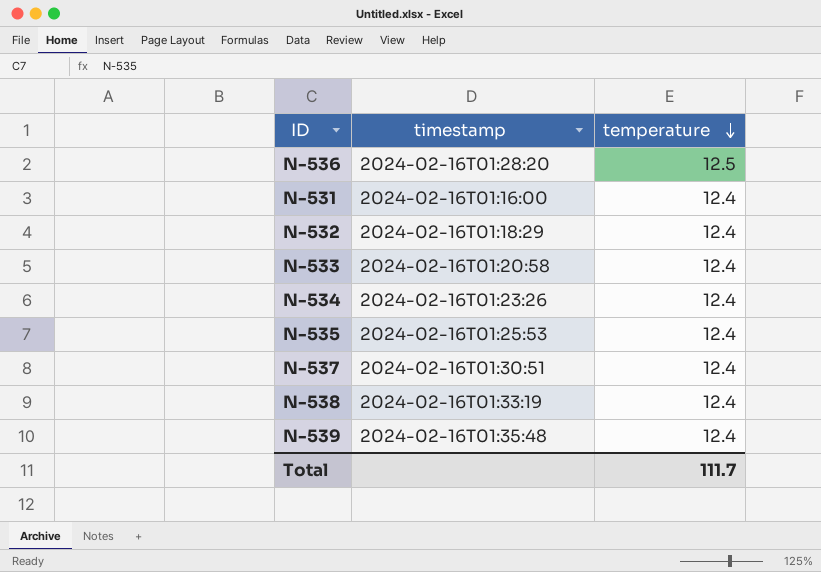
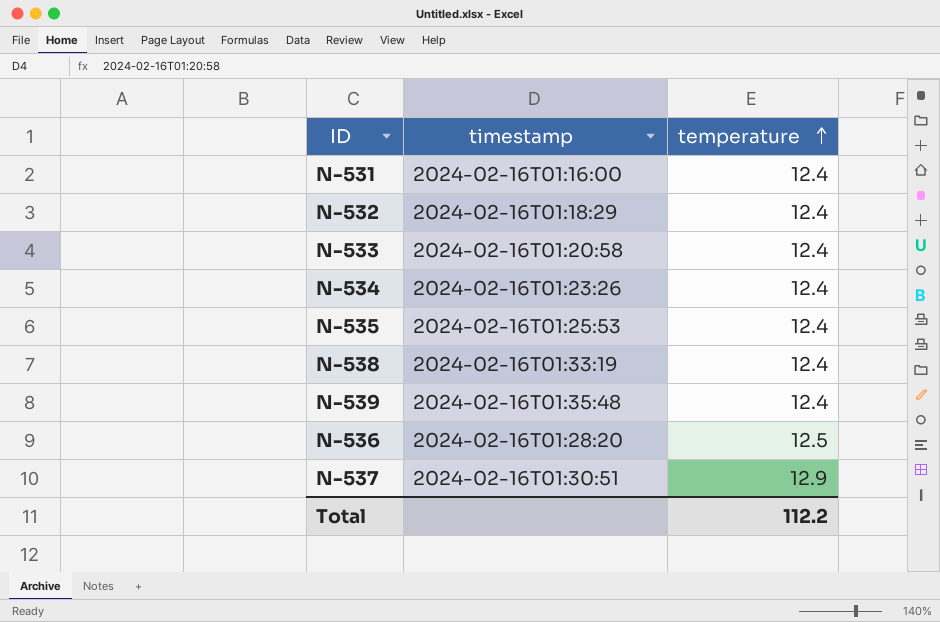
row order: temperature descending -> temperature ascending
N-537 | temperature: 12.4 -> 12.9
Total | temperature: 111.7 -> 112.2

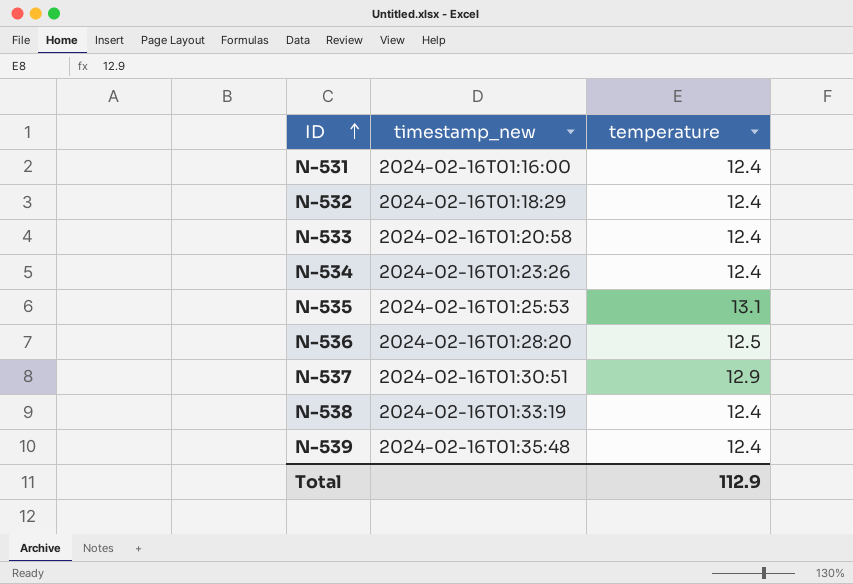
row order: temperature ascending -> ID ascending
column name: timestamp -> timestamp_new
N-535 | temperature: 12.4 -> 13.1
Total | temperature: 112.2 -> 112.9

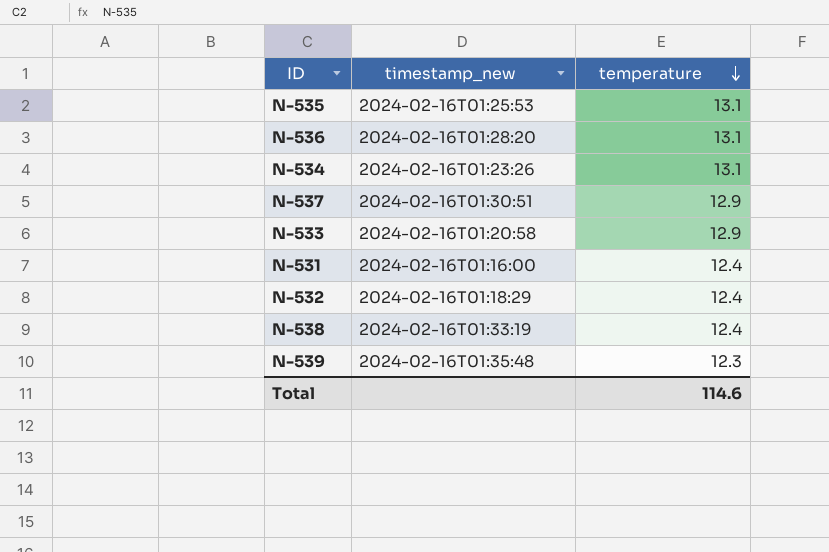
row order: ID ascending -> temperature descending
N-536 | temperature: 12.5 -> 13.1
N-534 | temperature: 12.4 -> 13.1
N-533 | temperature: 12.4 -> 12.9
N-539 | temperature: 12.4 -> 12.3
Total | temperature: 112.9 -> 114.6

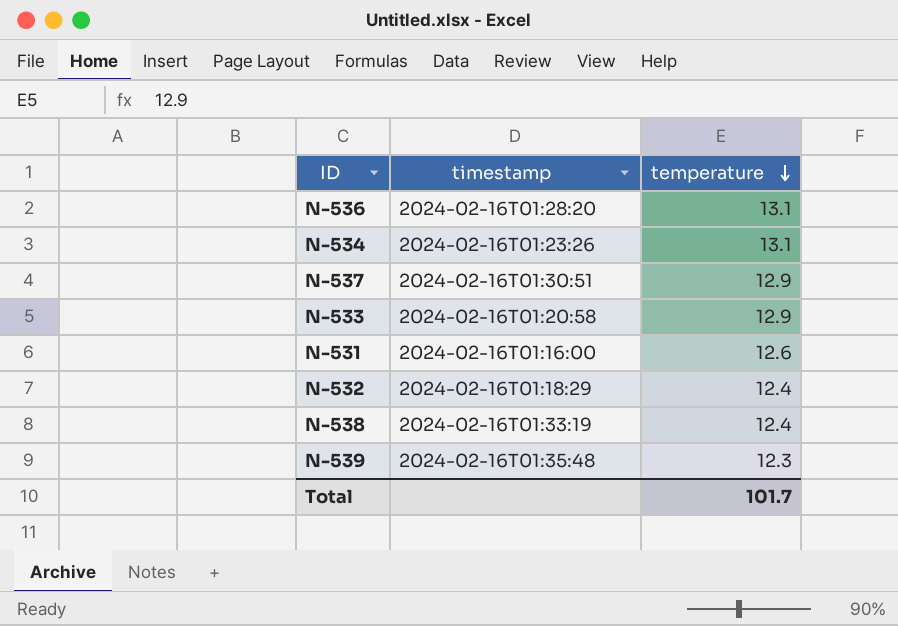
column name: timestamp_new -> timestamp
row N-535: 2024-02-16T01:25:53 | 13.1 -> none
N-531 | temperature: 12.4 -> 12.6
Total | temperature: 114.6 -> 101.7

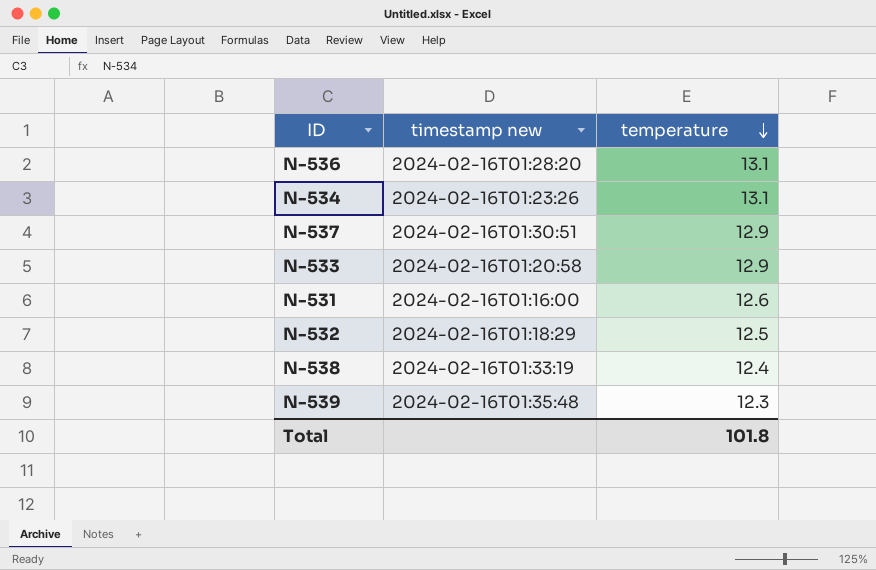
column name: timestamp -> timestamp new
N-532 | temperature: 12.4 -> 12.5
Total | temperature: 101.7 -> 101.8

